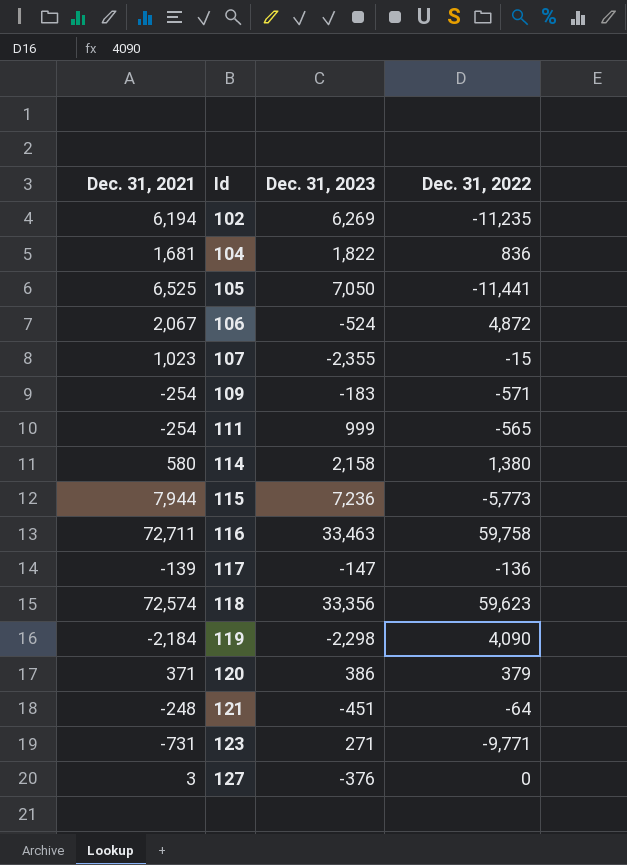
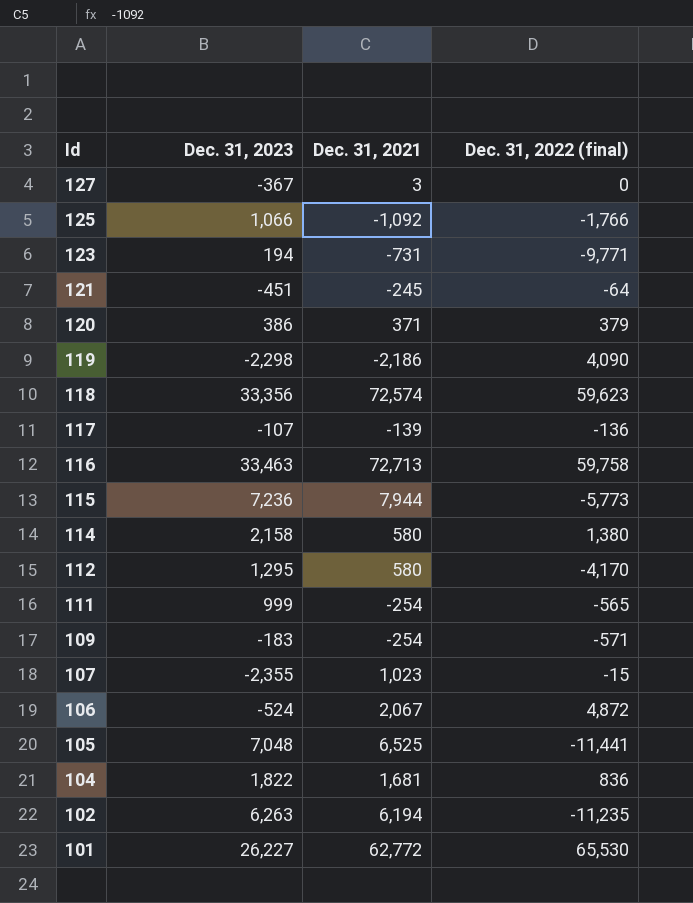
row order: Id ascending -> Id descending
column Dec. 31, 2021 | position: 1 -> 3
column name: Dec. 31, 2022 -> Dec. 31, 2022 (final)
127 | Dec. 31, 2023: -376 -> -367
row 125: none -> 1,066 | -1,092 | -1,766
123 | Dec. 31, 2023: 271 -> 194
121 | Dec. 31, 2021: -248 -> -245
119 | Dec. 31, 2021: -2,184 -> -2,186
117 | Dec. 31, 2023: -147 -> -107
116 | Dec. 31, 2021: 72,711 -> 72,713
row 112: none -> 1,295 | 580 | -4,170
105 | Dec. 31, 2023: 7,050 -> 7,048
102 | Dec. 31, 2023: 6,269 -> 6,263
row 101: none -> 26,227 | 62,772 | 65,530

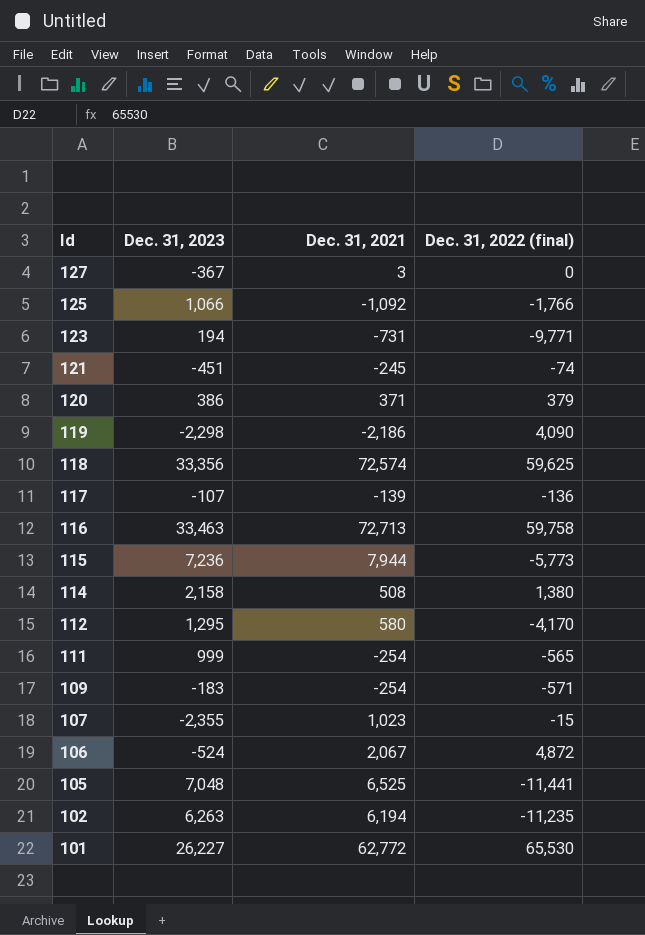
row 104: 1,822 | 1,681 | 836 -> none
121 | Dec. 31, 2022 (final): -64 -> -74
118 | Dec. 31, 2022 (final): 59,623 -> 59,625
114 | Dec. 31, 2021: 580 -> 508

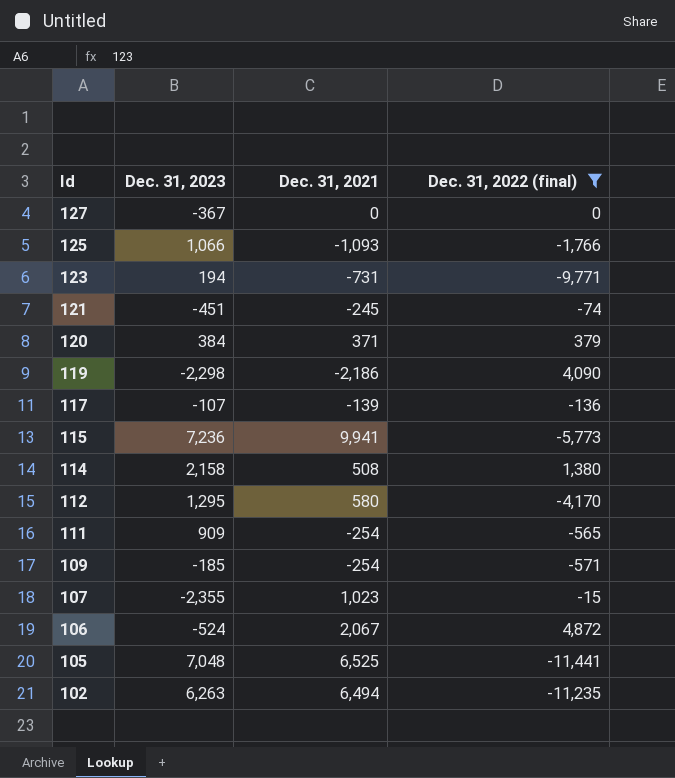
filter: none -> Dec. 31, 2022 (final) <= 4,872
127 | Dec. 31, 2021: 3 -> 0
125 | Dec. 31, 2021: -1,092 -> -1,093
120 | Dec. 31, 2023: 386 -> 384
115 | Dec. 31, 2021: 7,944 -> 9,941
111 | Dec. 31, 2023: 999 -> 909
109 | Dec. 31, 2023: -183 -> -185
102 | Dec. 31, 2021: 6,194 -> 6,494

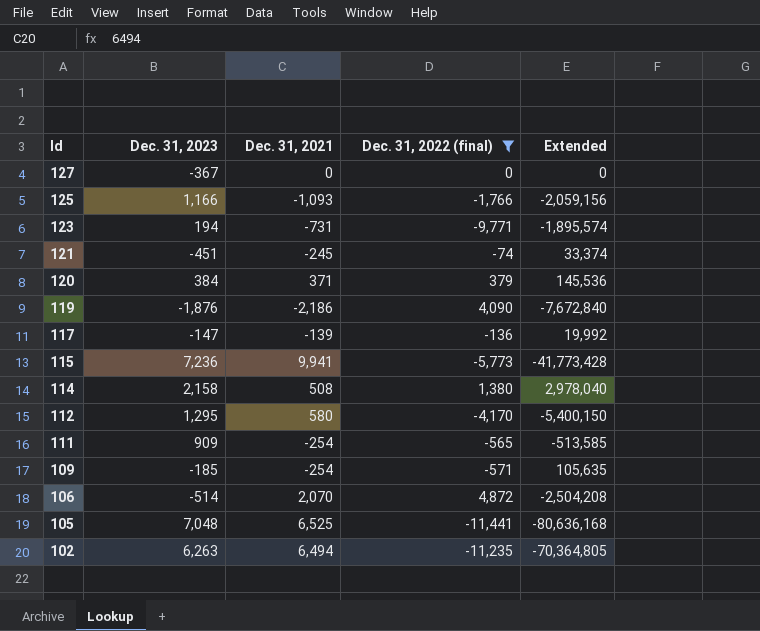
column Extended | formula: none -> [Dec. 31, 2023] * [Dec. 31, 2022 (final)]
row 107: -2,355 | 1,023 | -15 -> none
125 | Dec. 31, 2023: 1,066 -> 1,166
119 | Dec. 31, 2023: -2,298 -> -1,876
117 | Dec. 31, 2023: -107 -> -147
106 | Dec. 31, 2023: -524 -> -514
106 | Dec. 31, 2021: 2,067 -> 2,070

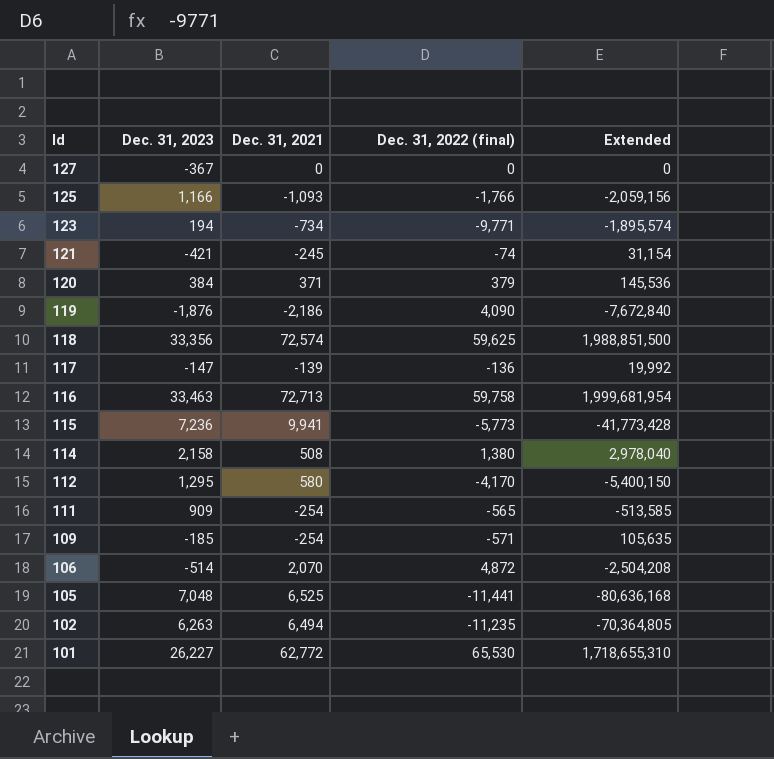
filter: Dec. 31, 2022 (final) <= 4,872 -> none
123 | Dec. 31, 2021: -731 -> -734
121 | Dec. 31, 2023: -451 -> -421
121 | Extended: 33,374 -> 31,154

